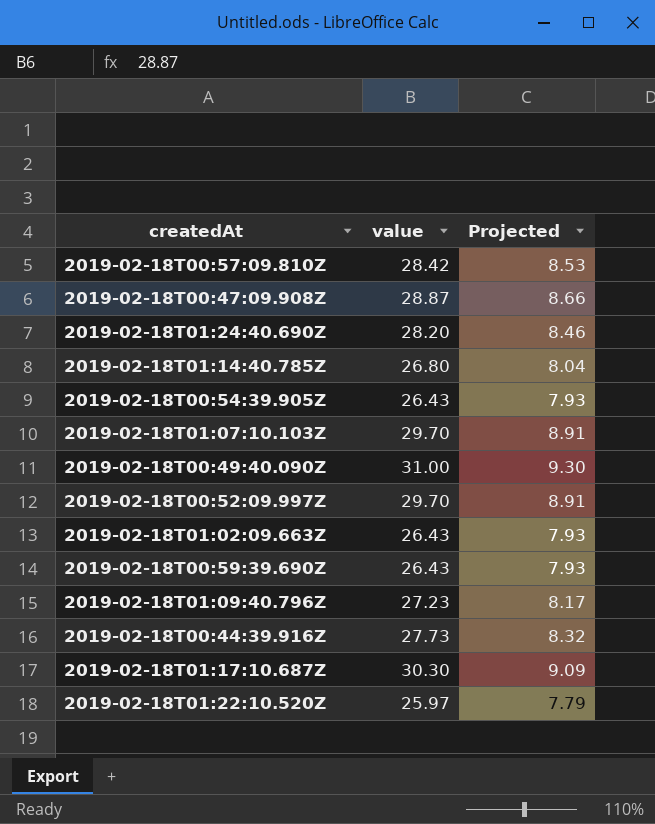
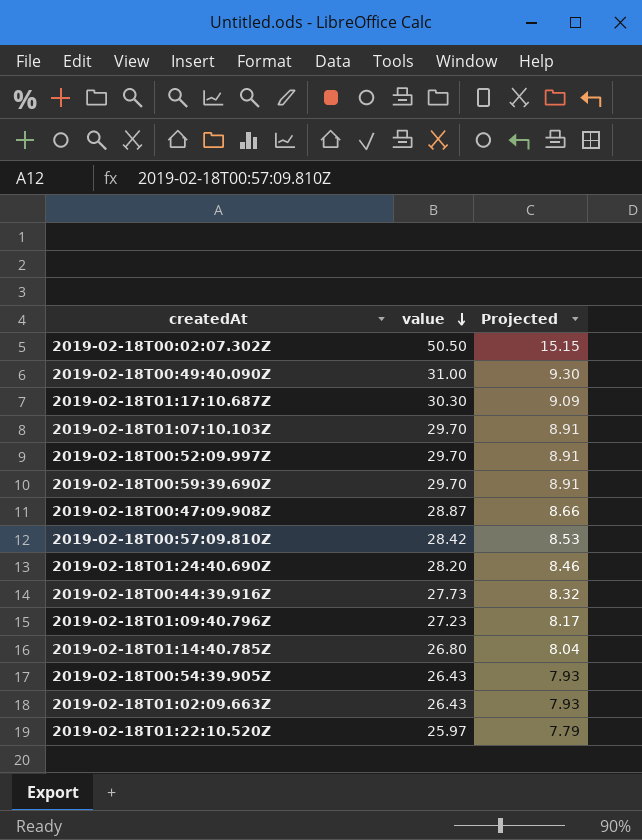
row order: none -> value descending
row 2019-02-18T00:02:07.302Z: none -> 50.50 | 15.15
2019-02-18T00:59:39.690Z | value: 26.43 -> 29.70
2019-02-18T00:59:39.690Z | Projected: 7.93 -> 8.91

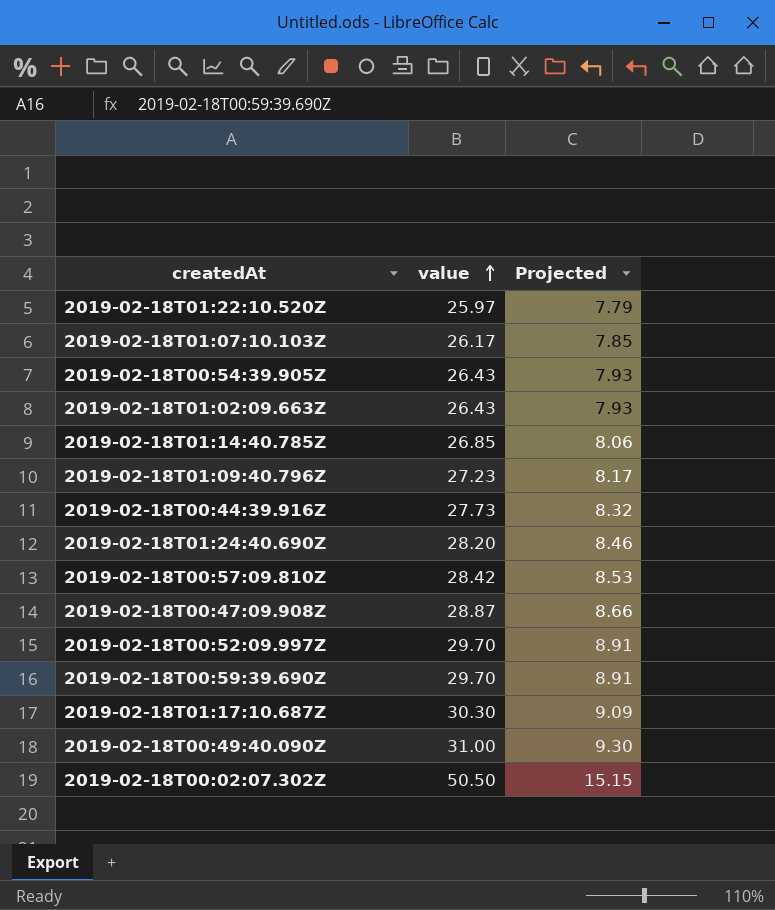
row order: value descending -> value ascending
2019-02-18T01:07:10.103Z | value: 29.70 -> 26.17
2019-02-18T01:07:10.103Z | Projected: 8.91 -> 7.85
2019-02-18T01:14:40.785Z | value: 26.80 -> 26.85
2019-02-18T01:14:40.785Z | Projected: 8.04 -> 8.06

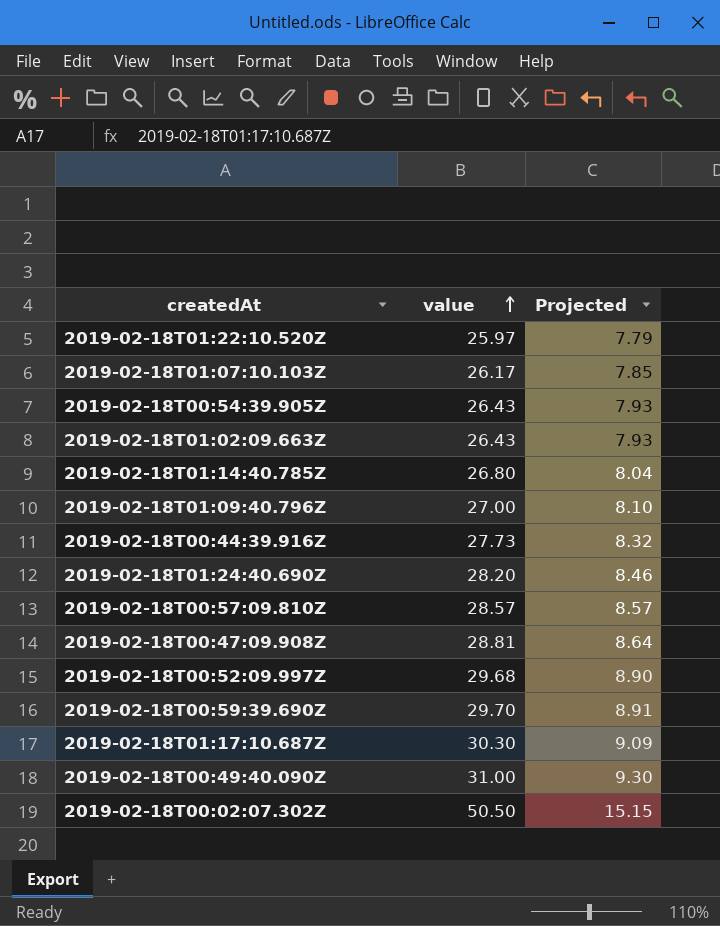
2019-02-18T01:14:40.785Z | value: 26.85 -> 26.80
2019-02-18T01:14:40.785Z | Projected: 8.06 -> 8.04
2019-02-18T01:09:40.796Z | value: 27.23 -> 27.00
2019-02-18T01:09:40.796Z | Projected: 8.17 -> 8.10
2019-02-18T00:57:09.810Z | value: 28.42 -> 28.57
2019-02-18T00:57:09.810Z | Projected: 8.53 -> 8.57
2019-02-18T00:47:09.908Z | value: 28.87 -> 28.81
2019-02-18T00:47:09.908Z | Projected: 8.66 -> 8.64
2019-02-18T00:52:09.997Z | value: 29.70 -> 29.68
2019-02-18T00:52:09.997Z | Projected: 8.91 -> 8.90

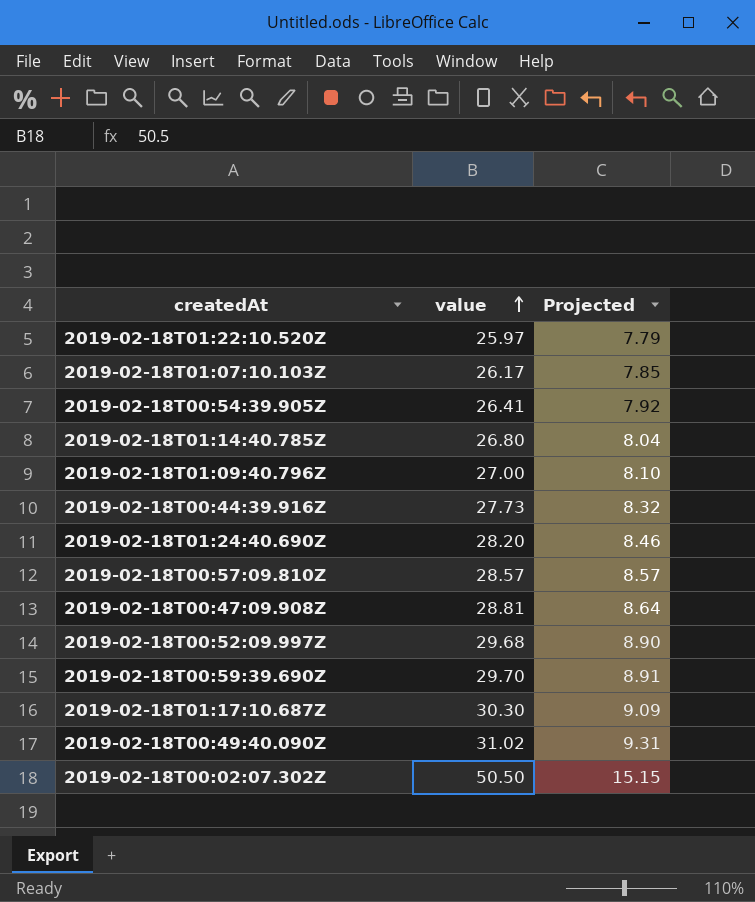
row 2019-02-18T01:02:09.663Z: 26.43 | 7.93 -> none
2019-02-18T00:54:39.905Z | value: 26.43 -> 26.41
2019-02-18T00:54:39.905Z | Projected: 7.93 -> 7.92
2019-02-18T00:49:40.090Z | value: 31.00 -> 31.02
2019-02-18T00:49:40.090Z | Projected: 9.30 -> 9.31

